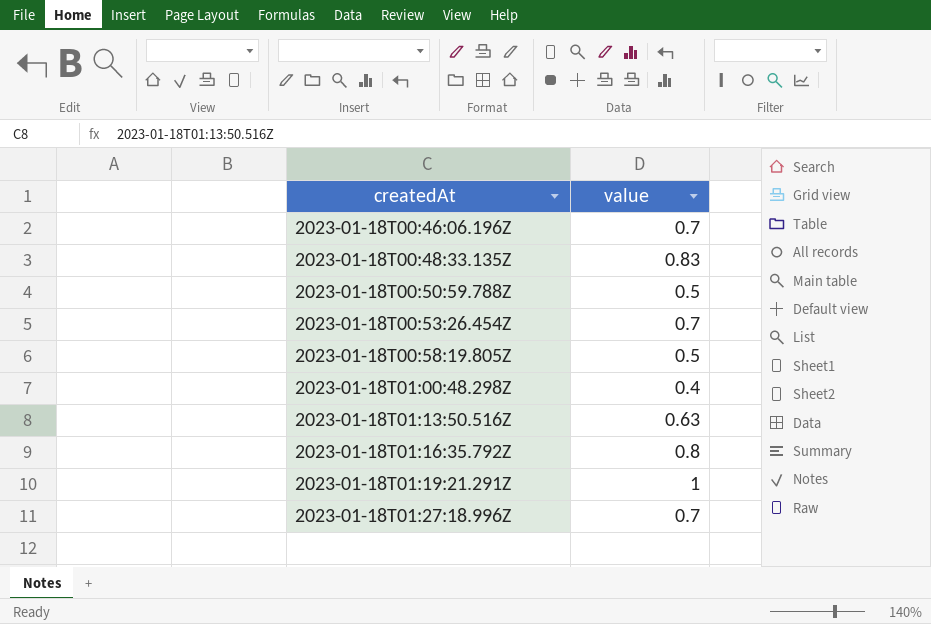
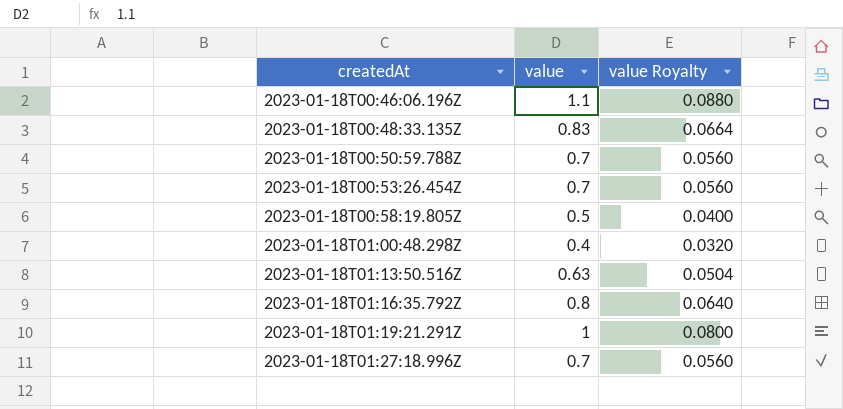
column value Royalty | formula: none -> [value] * 0.08
2023-01-18T00:46:06.196Z | value: 0.7 -> 1.1
2023-01-18T00:50:59.788Z | value: 0.5 -> 0.7

